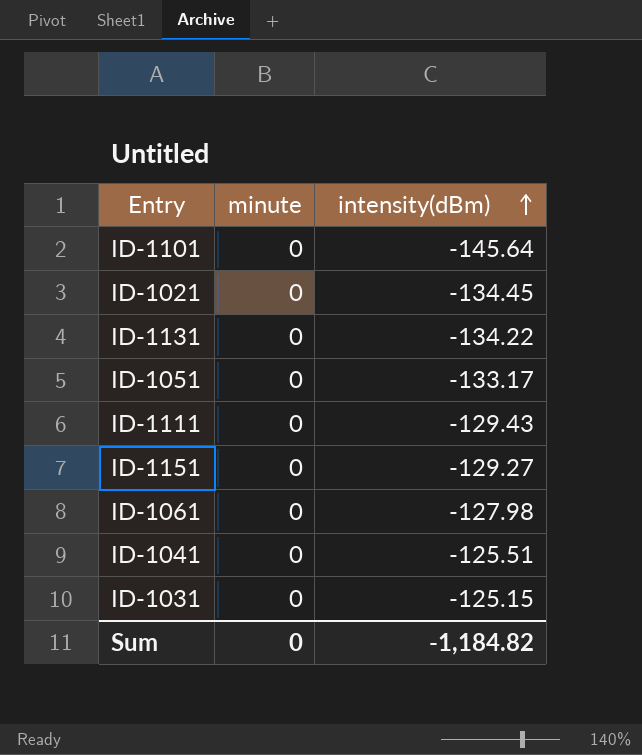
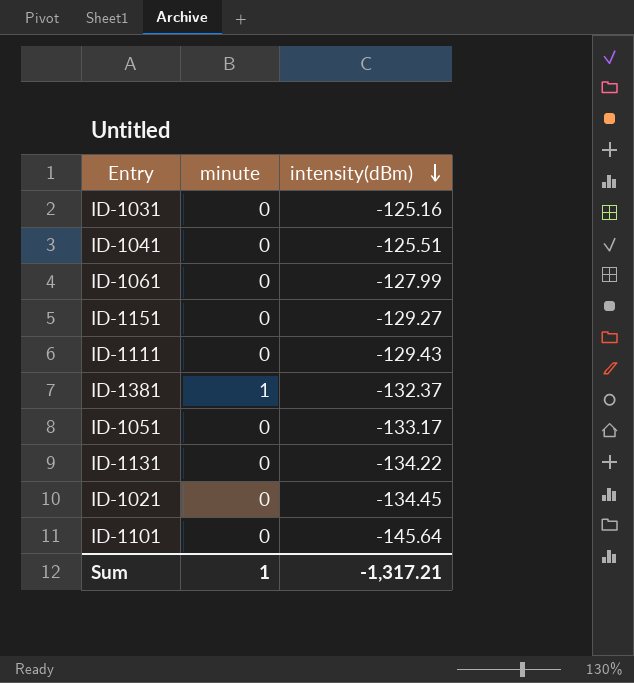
row order: intensity(dBm) ascending -> intensity(dBm) descending
ID-1031 | intensity(dBm): -125.15 -> -125.16
ID-1061 | intensity(dBm): -127.98 -> -127.99
row ID-1381: none -> 1 | -132.37
Sum | minute: 0 -> 1
Sum | intensity(dBm): -1,184.82 -> -1,317.21

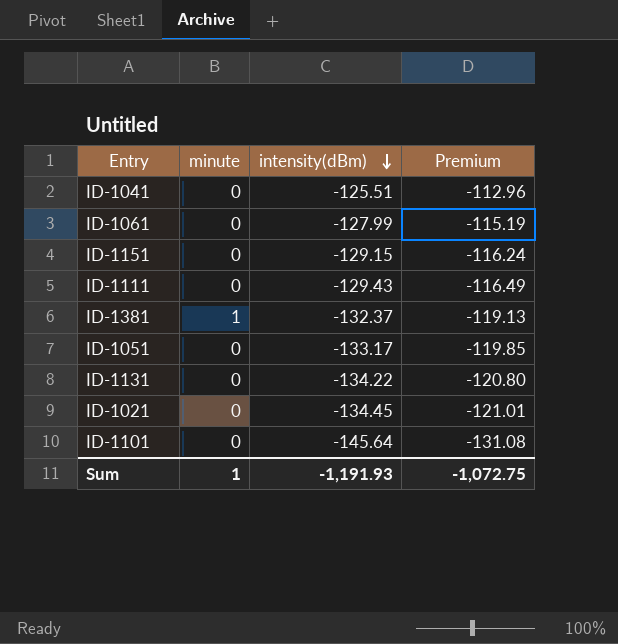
column Premium | formula: none -> [intensity(dBm)] * 0.9
row ID-1031: 0 | -125.16 -> none
ID-1151 | intensity(dBm): -129.27 -> -129.15
Sum | intensity(dBm): -1,317.21 -> -1,191.93

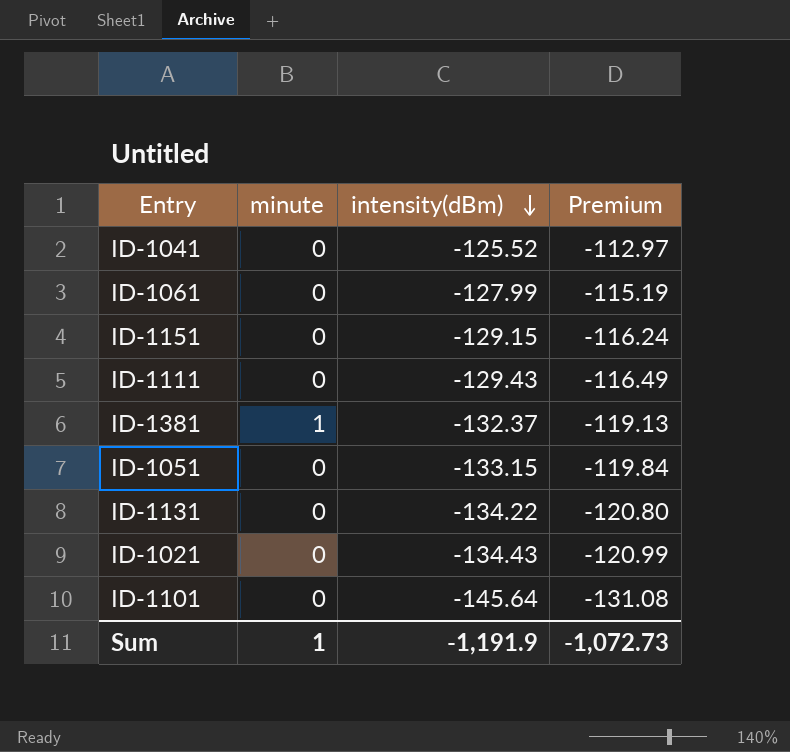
ID-1041 | intensity(dBm): -125.51 -> -125.52
ID-1041 | Premium: -112.96 -> -112.97
ID-1051 | intensity(dBm): -133.17 -> -133.15
ID-1051 | Premium: -119.85 -> -119.84
ID-1021 | intensity(dBm): -134.45 -> -134.43
ID-1021 | Premium: -121.01 -> -120.99
Sum | intensity(dBm): -1,191.93 -> -1,191.9
Sum | Premium: -1,072.75 -> -1,072.73

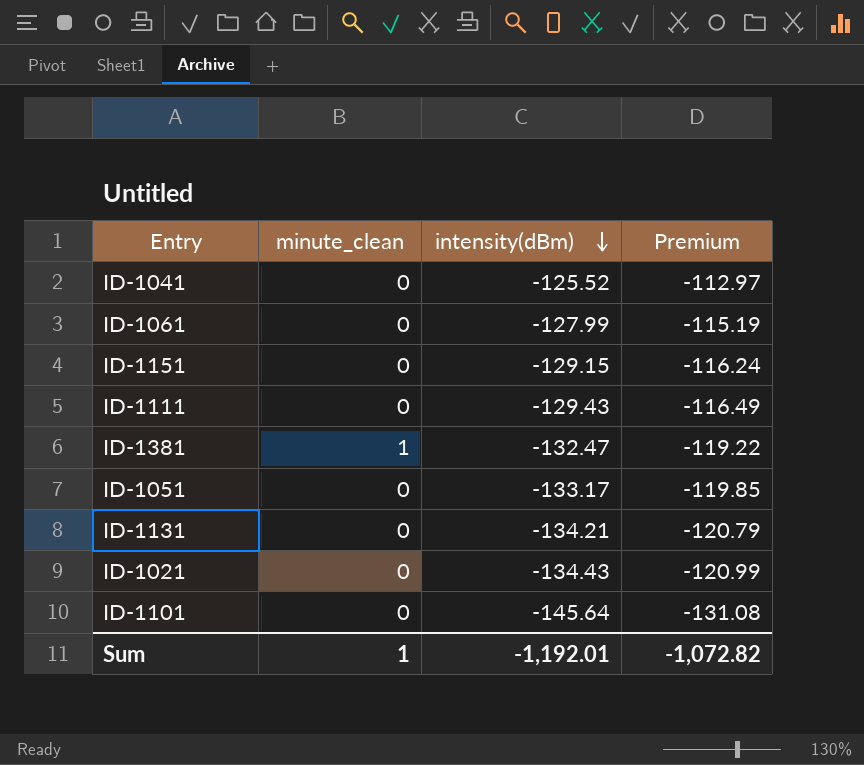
column name: minute -> minute_clean
ID-1381 | intensity(dBm): -132.37 -> -132.47
ID-1381 | Premium: -119.13 -> -119.22
ID-1051 | intensity(dBm): -133.15 -> -133.17
ID-1051 | Premium: -119.84 -> -119.85
ID-1131 | intensity(dBm): -134.22 -> -134.21
ID-1131 | Premium: -120.80 -> -120.79
Sum | intensity(dBm): -1,191.9 -> -1,192.01
Sum | Premium: -1,072.73 -> -1,072.82

